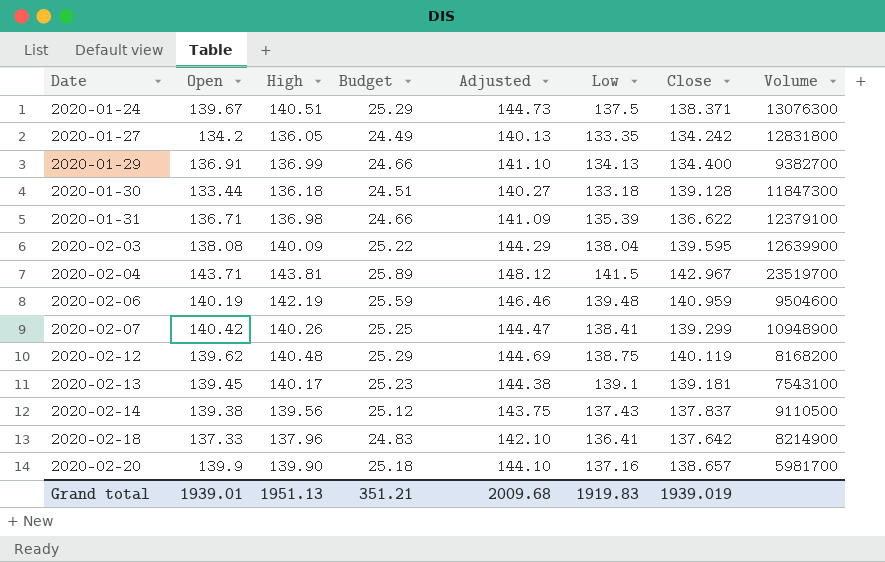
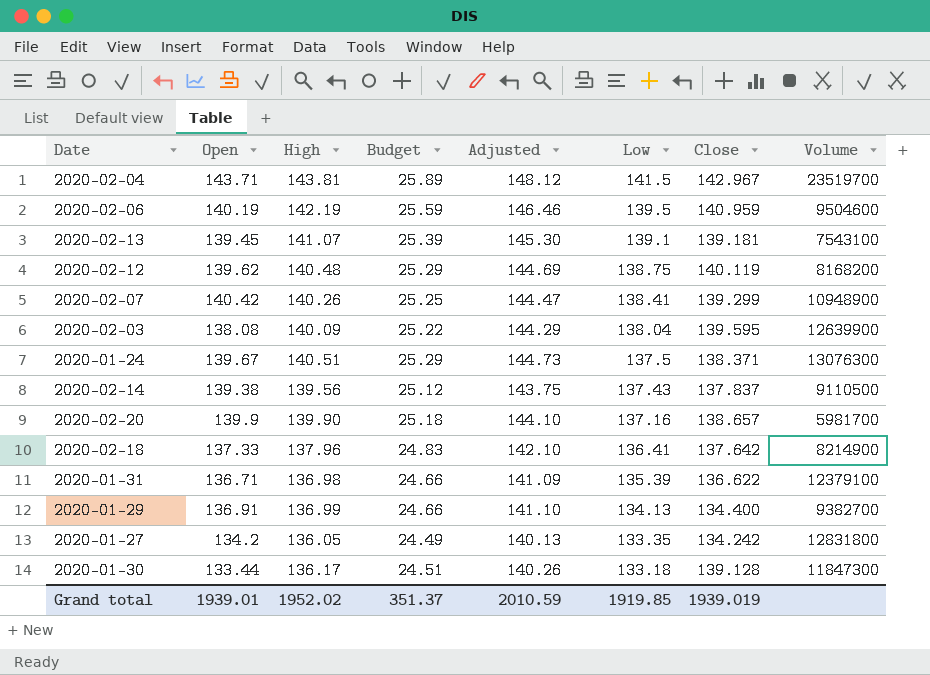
row order: Date ascending -> Low descending
2020-02-06 | Low: 139.48 -> 139.5
2020-02-13 | High: 140.17 -> 141.07
2020-02-13 | Budget: 25.23 -> 25.39
2020-02-13 | Adjusted: 144.38 -> 145.30
2020-01-30 | High: 136.18 -> 136.17
2020-01-30 | Adjusted: 140.27 -> 140.26
Grand total | High: 1951.13 -> 1952.02
Grand total | Budget: 351.21 -> 351.37
Grand total | Adjusted: 2009.68 -> 2010.59
Grand total | Low: 1919.83 -> 1919.85

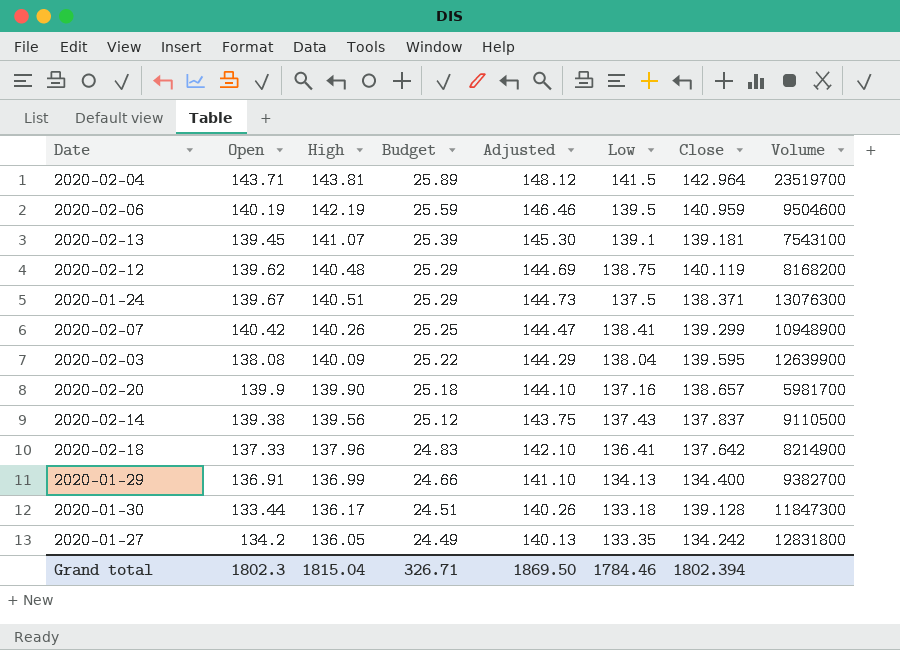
row order: Low descending -> Budget descending
row 2020-01-31: 136.71 | 136.98 | 24.66 | 141.09 | 135.39 | 136.622 | 12379100 -> none
2020-02-04 | Close: 142.967 -> 142.964
Grand total | Open: 1939.01 -> 1802.3
Grand total | High: 1952.02 -> 1815.04
Grand total | Budget: 351.37 -> 326.71
Grand total | Adjusted: 2010.59 -> 1869.50
Grand total | Low: 1919.85 -> 1784.46
Grand total | Close: 1939.019 -> 1802.394

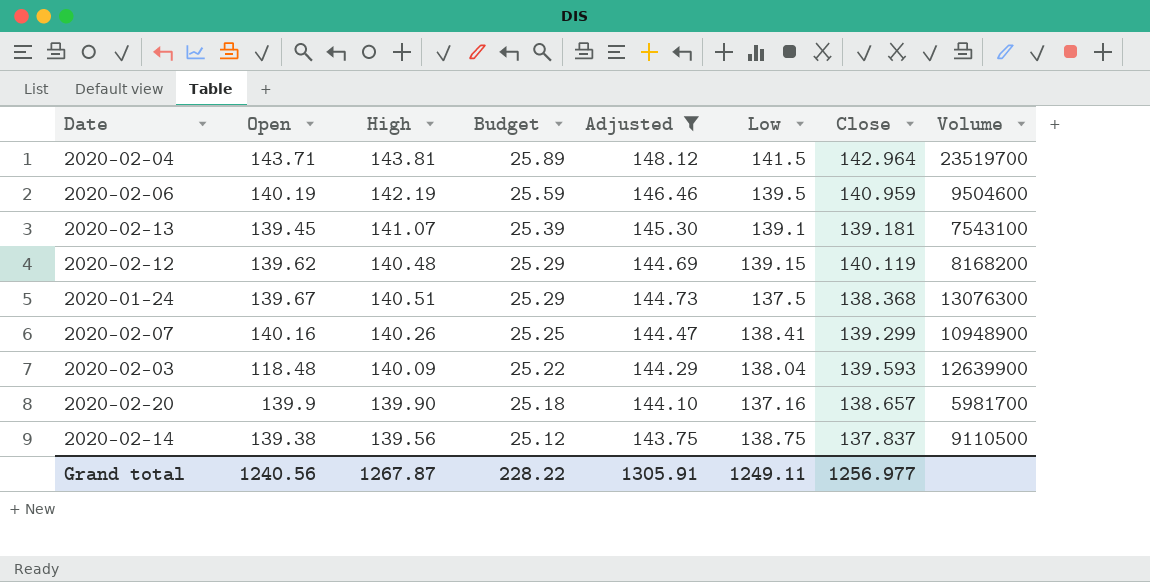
filter: none -> Adjusted >= 143.75
2020-02-12 | Low: 138.75 -> 139.15
2020-01-24 | Close: 138.371 -> 138.368
2020-02-07 | Open: 140.42 -> 140.16
2020-02-03 | Open: 138.08 -> 118.48
2020-02-03 | Close: 139.595 -> 139.593
2020-02-14 | Low: 137.43 -> 138.75
Grand total | Open: 1802.3 -> 1240.56
Grand total | High: 1815.04 -> 1267.87
Grand total | Budget: 326.71 -> 228.22
Grand total | Adjusted: 1869.50 -> 1305.91
Grand total | Low: 1784.46 -> 1249.11
Grand total | Close: 1802.394 -> 1256.977

